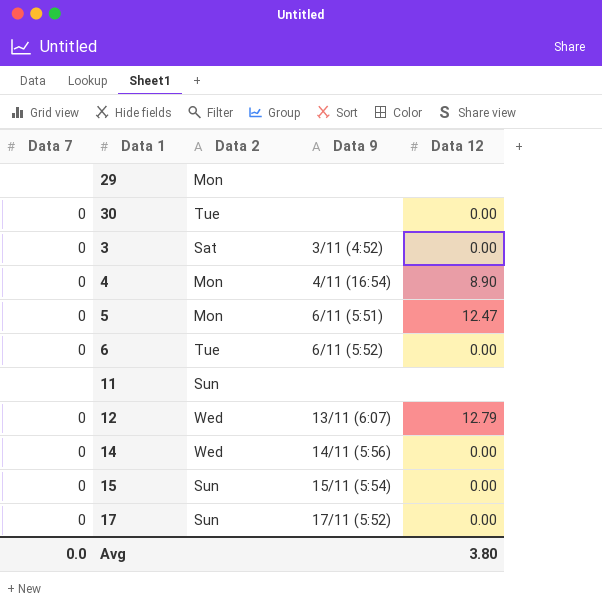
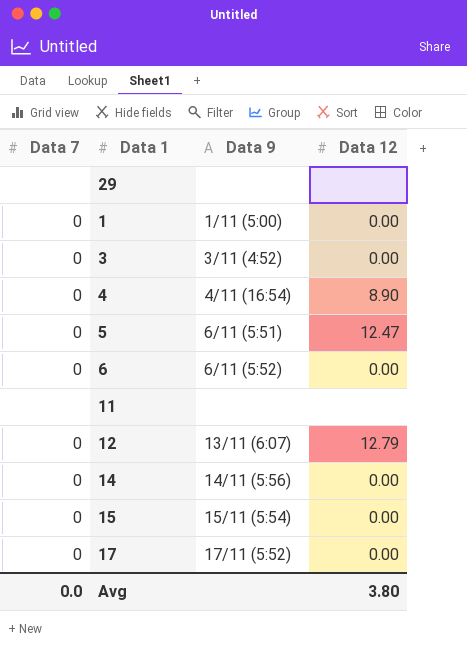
column Data 2 | position: 3 -> none
row 30: 0 | Tue | none | 0.00 -> none
row 1: none -> 0 | 1/11 (5:00) | 0.00

